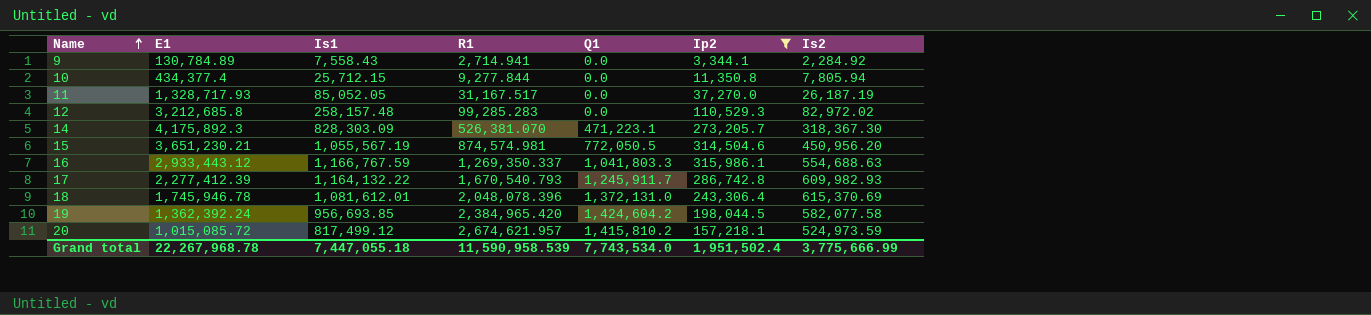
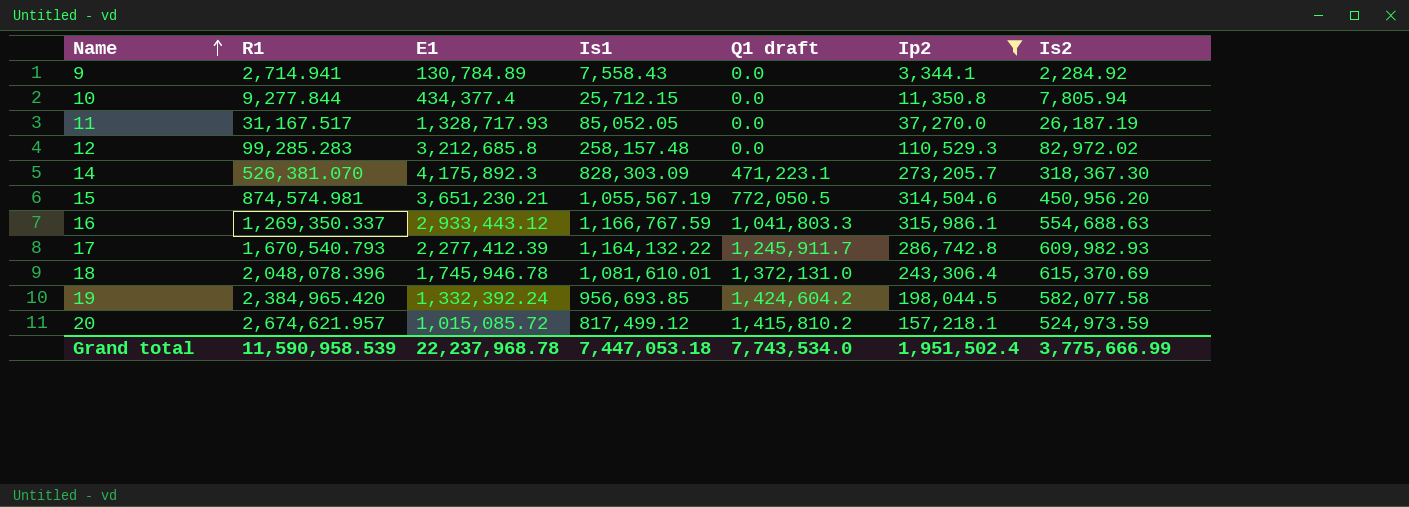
column R1 | position: 4 -> 2
column name: Q1 -> Q1 draft
18 | Is1: 1,081,612.01 -> 1,081,610.01
19 | E1: 1,362,392.24 -> 1,332,392.24
Grand total | E1: 22,267,968.78 -> 22,237,968.78
Grand total | Is1: 7,447,055.18 -> 7,447,053.18

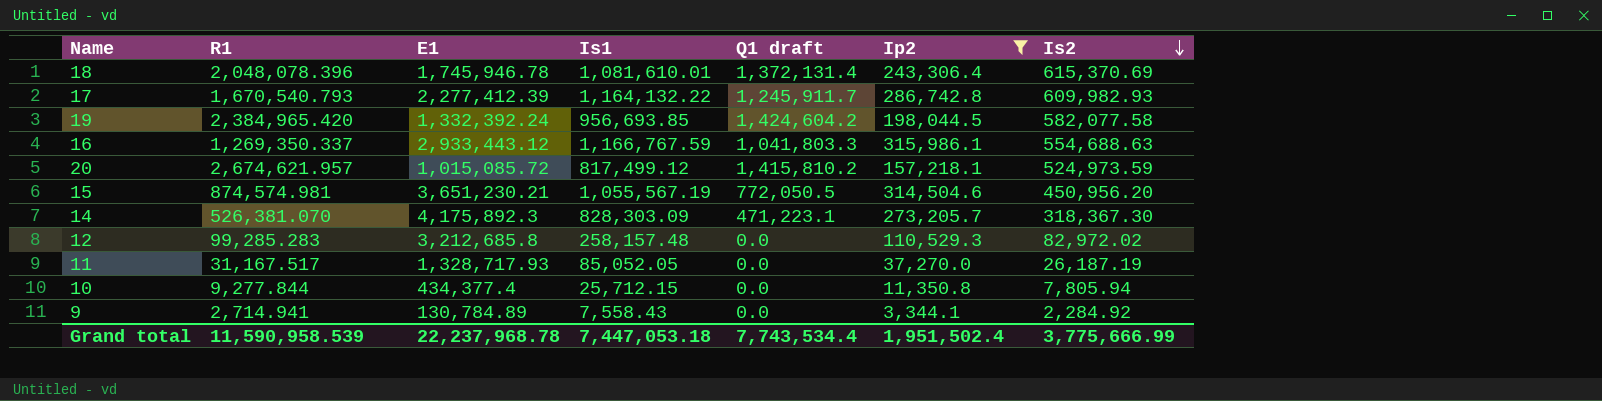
row order: Name ascending -> Is2 descending
18 | Q1 draft: 1,372,131.0 -> 1,372,131.4
Grand total | Q1 draft: 7,743,534.0 -> 7,743,534.4

